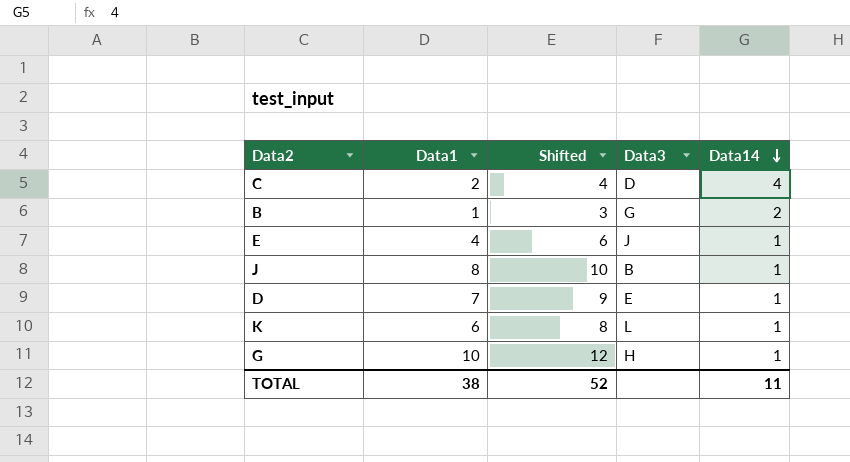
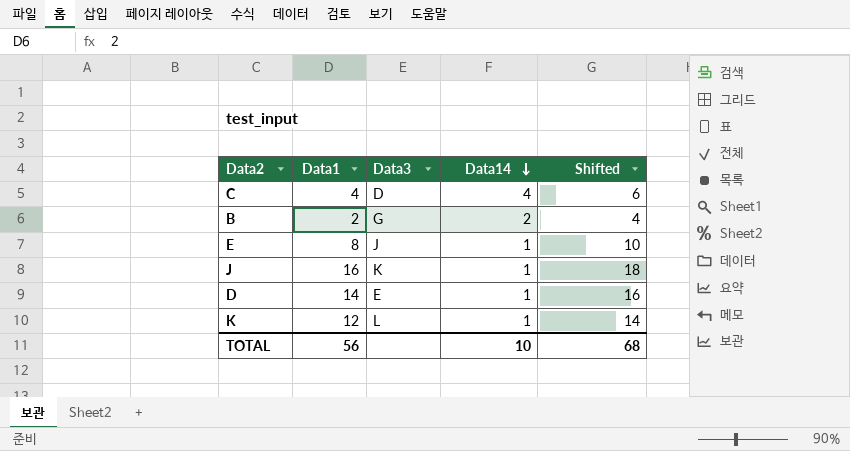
column Shifted | position: 3 -> 5
row G: 10 | 12 | H | 1 -> none
C | Data1: 2 -> 4
C | Shifted: 4 -> 6
B | Data1: 1 -> 2
B | Shifted: 3 -> 4
E | Data1: 4 -> 8
E | Shifted: 6 -> 10
J | Data1: 8 -> 16
J | Data3: B -> K
J | Shifted: 10 -> 18
D | Data1: 7 -> 14
D | Shifted: 9 -> 16
K | Data1: 6 -> 12
K | Shifted: 8 -> 14
TOTAL | Data1: 38 -> 56
TOTAL | Data14: 11 -> 10
TOTAL | Shifted: 52 -> 68

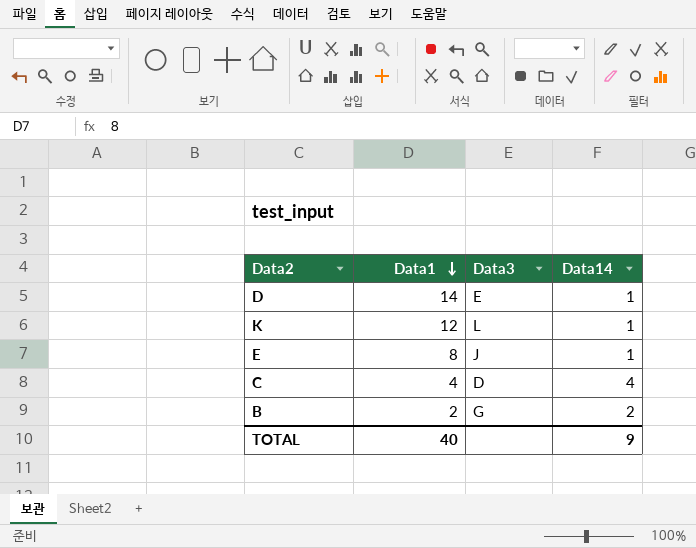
row order: Data14 descending -> Data1 descending
column Shifted | formula: [Data1] + 2 -> none
row J: 16 | K | 1 | 18 -> none
TOTAL | Data1: 56 -> 40
TOTAL | Data14: 10 -> 9

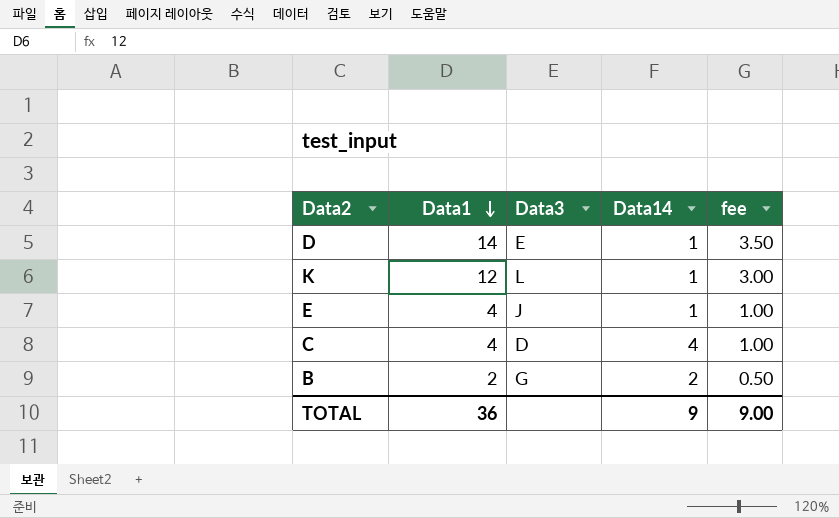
column fee | formula: none -> [Data1] * 0.25
E | Data1: 8 -> 4
TOTAL | Data1: 40 -> 36

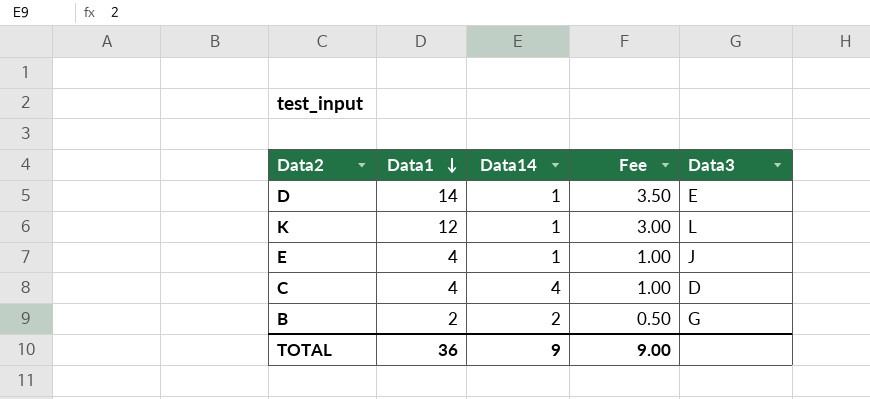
column name: fee -> Fee
column Data3 | position: 3 -> 5

